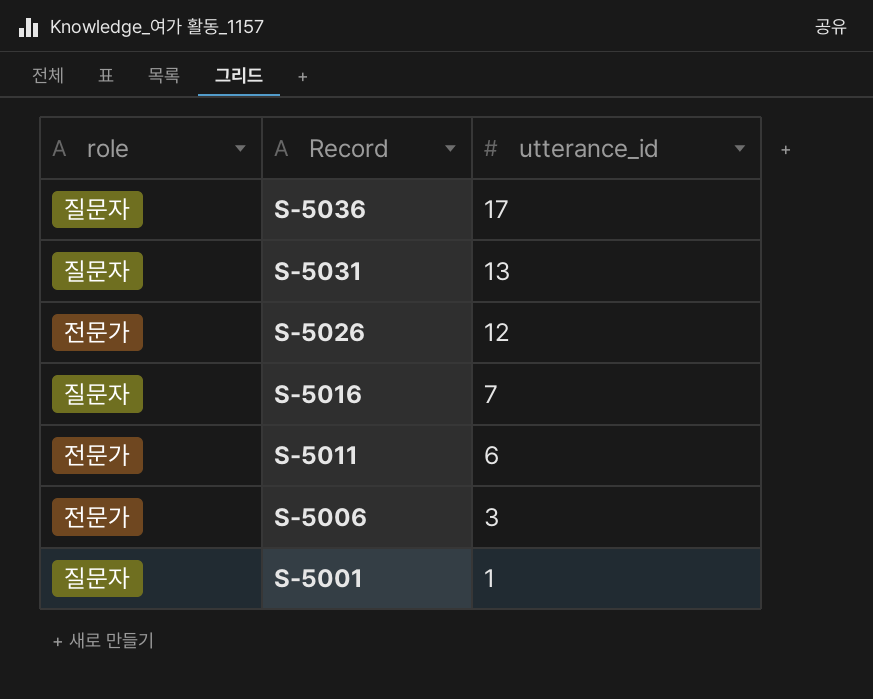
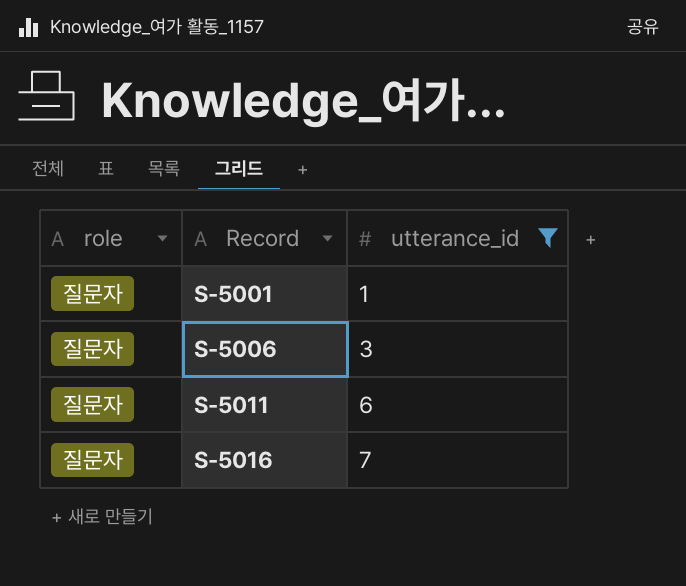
filter: none -> utterance_id <= 7
row order: Record descending -> Record ascending
S-5006 | role: 전문가 -> 질문자
S-5011 | role: 전문가 -> 질문자

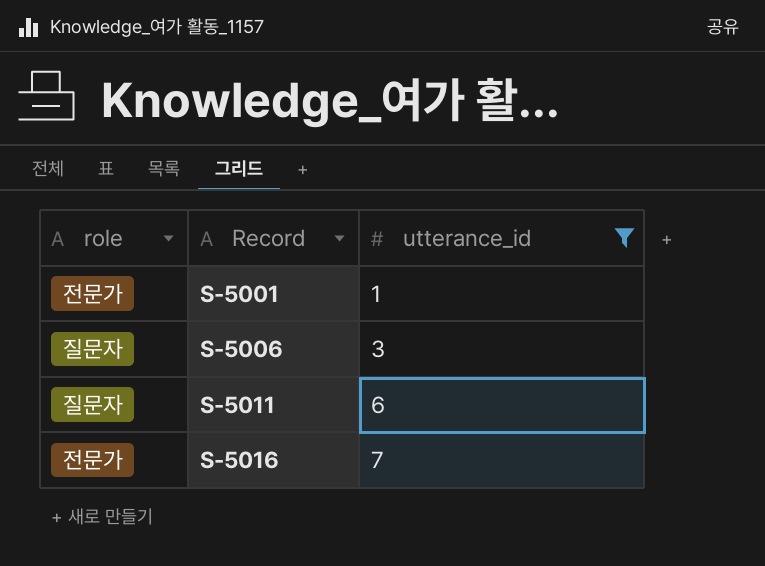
S-5001 | role: 질문자 -> 전문가
S-5016 | role: 질문자 -> 전문가

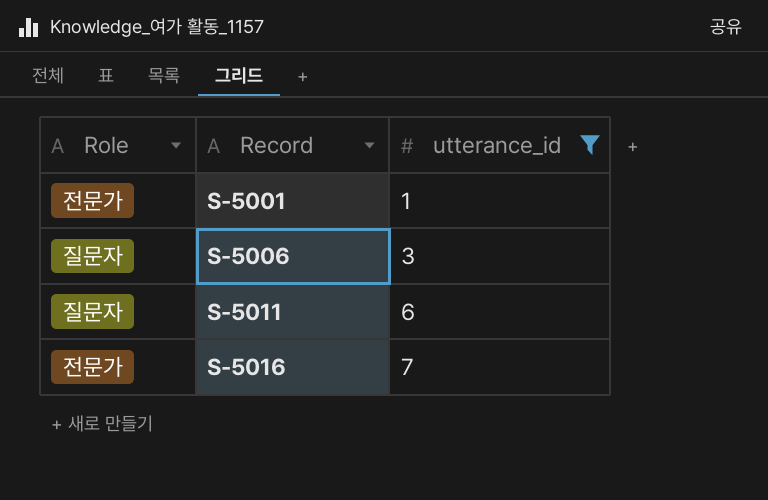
column name: role -> Role

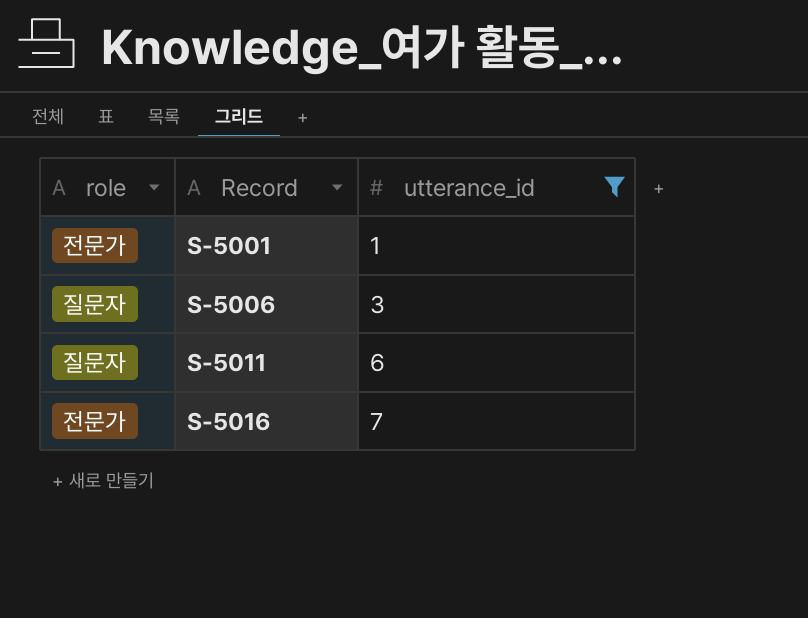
column name: Role -> role

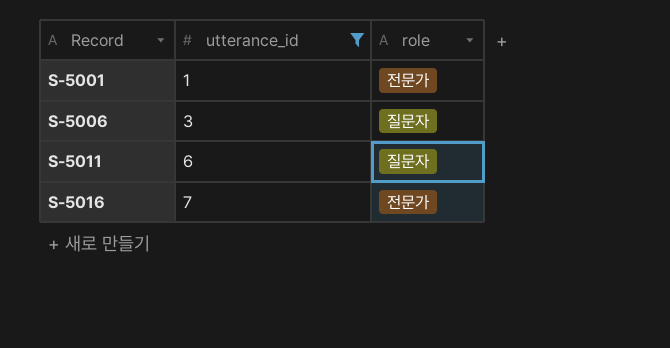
column role | position: 1 -> 3

